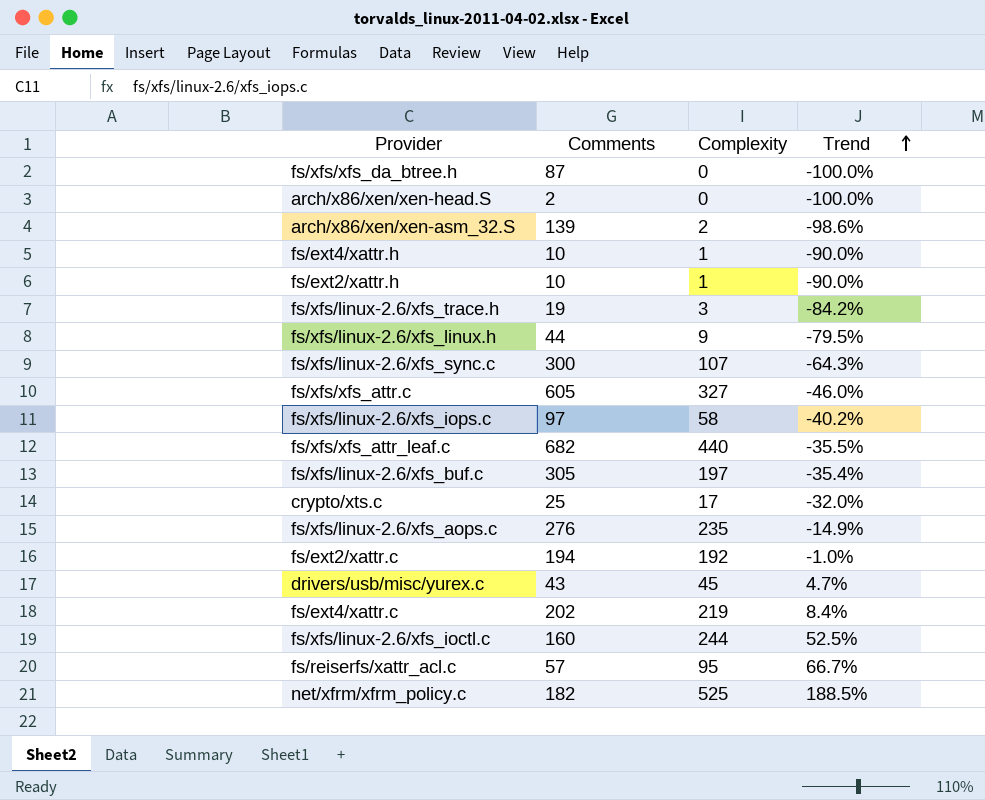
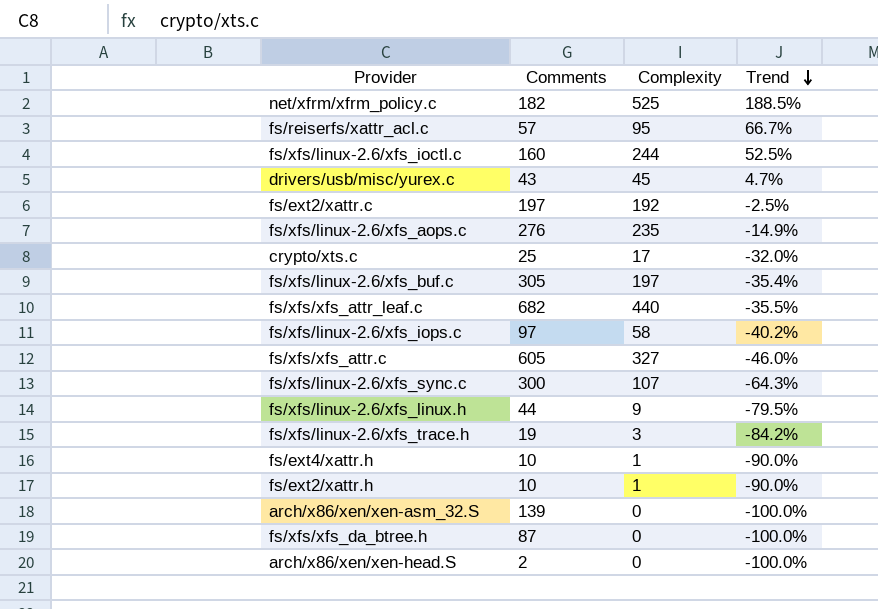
row order: Trend ascending -> Trend descending
row fs/ext4/xattr.c: 202 | 219 | 8.4% -> none
fs/ext2/xattr.c | Comments: 194 -> 197
fs/ext2/xattr.c | Trend: -1.0% -> -2.5%
arch/x86/xen/xen-asm_32.S | Complexity: 2 -> 0
arch/x86/xen/xen-asm_32.S | Trend: -98.6% -> -100.0%

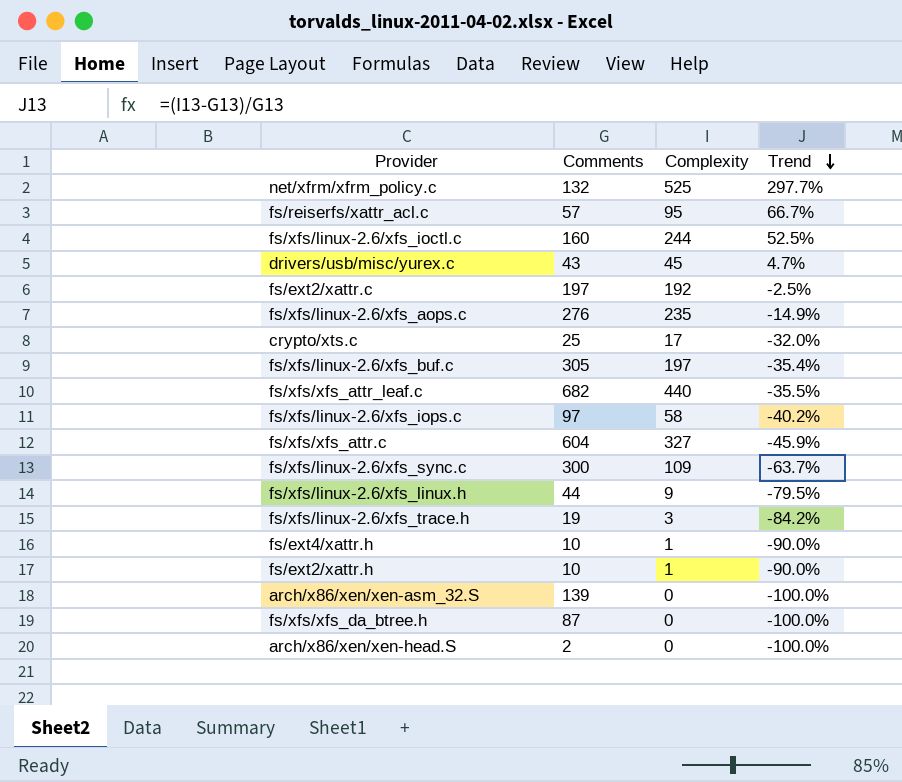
net/xfrm/xfrm_policy.c | Comments: 182 -> 132
net/xfrm/xfrm_policy.c | Trend: 188.5% -> 297.7%
fs/xfs/xfs_attr.c | Comments: 605 -> 604
fs/xfs/xfs_attr.c | Trend: -46.0% -> -45.9%
fs/xfs/linux-2.6/xfs_sync.c | Complexity: 107 -> 109
fs/xfs/linux-2.6/xfs_sync.c | Trend: -64.3% -> -63.7%

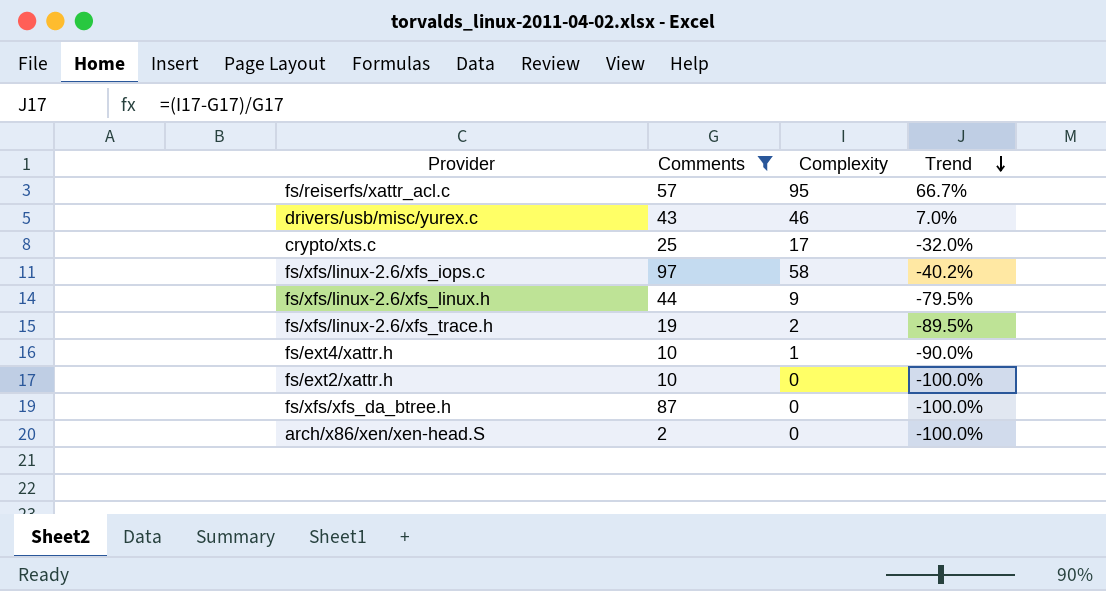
filter: none -> Comments <= 97
drivers/usb/misc/yurex.c | Complexity: 45 -> 46
drivers/usb/misc/yurex.c | Trend: 4.7% -> 7.0%
fs/xfs/linux-2.6/xfs_trace.h | Complexity: 3 -> 2
fs/xfs/linux-2.6/xfs_trace.h | Trend: -84.2% -> -89.5%
fs/ext2/xattr.h | Complexity: 1 -> 0
fs/ext2/xattr.h | Trend: -90.0% -> -100.0%

